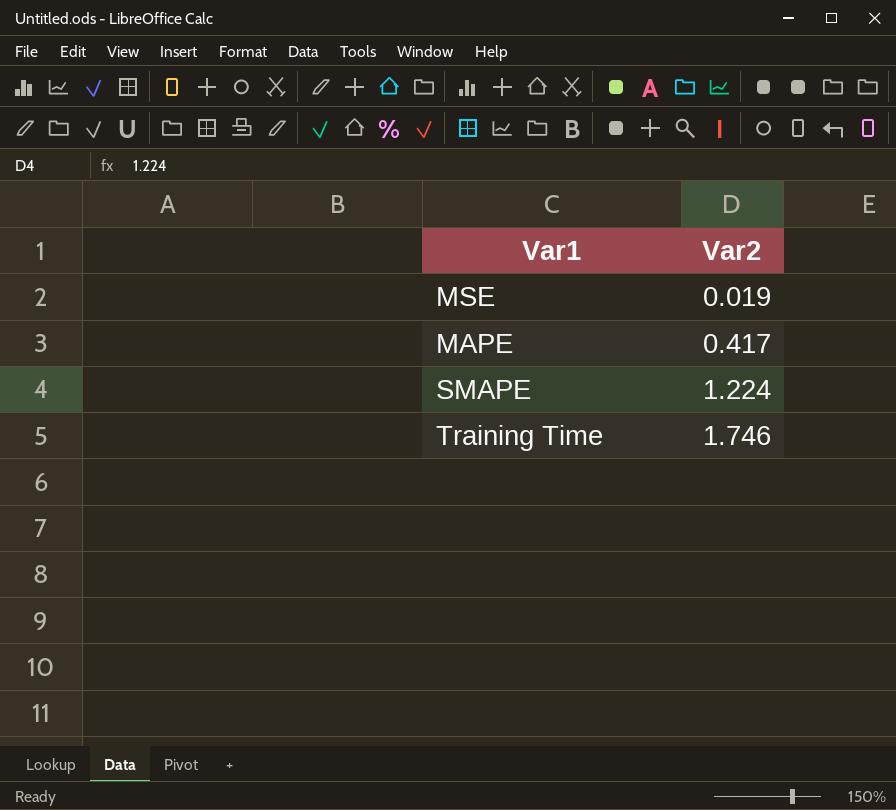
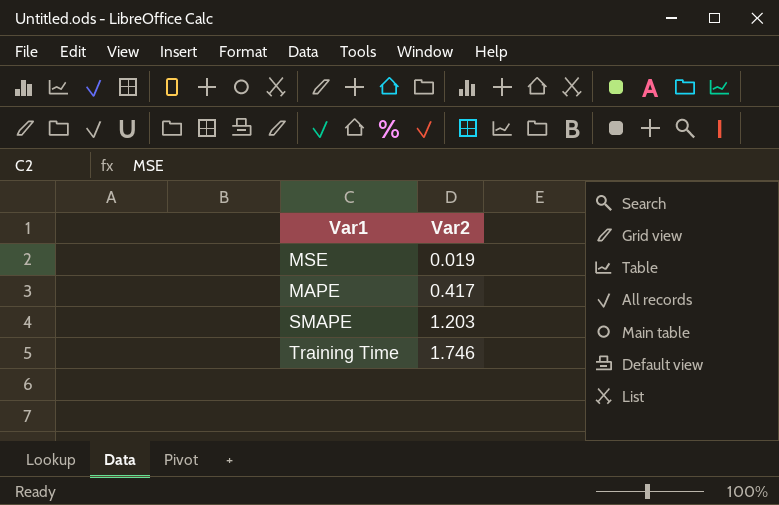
SMAPE | Var2: 1.224 -> 1.203

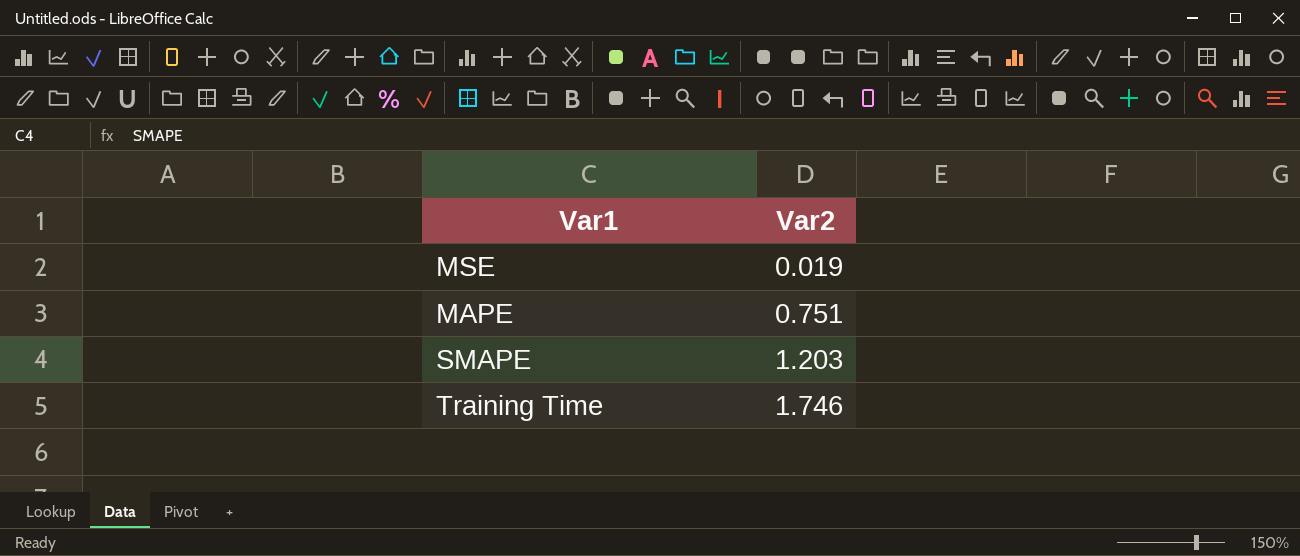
MAPE | Var2: 0.417 -> 0.751

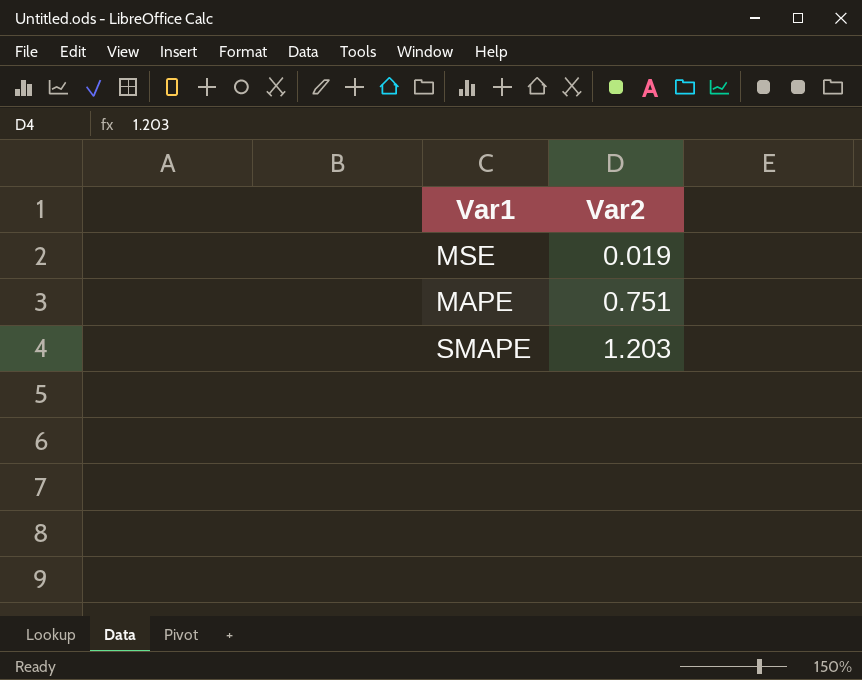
row Training Time: 1.746 -> none

